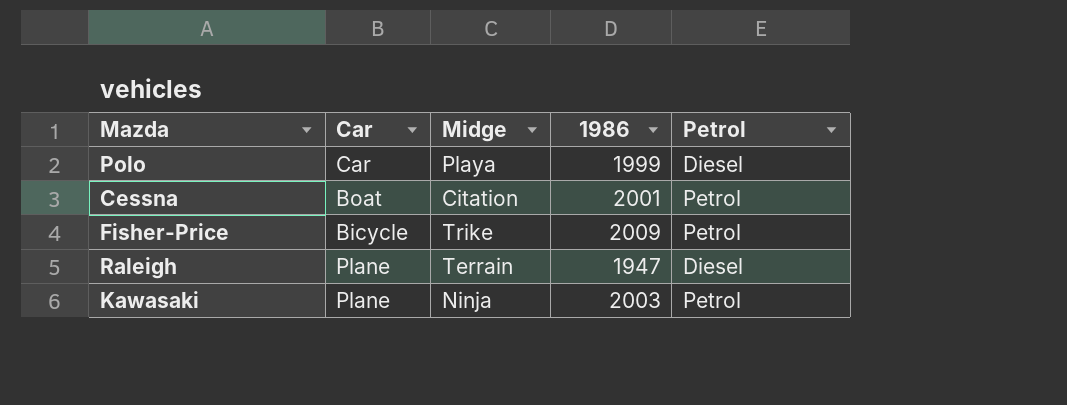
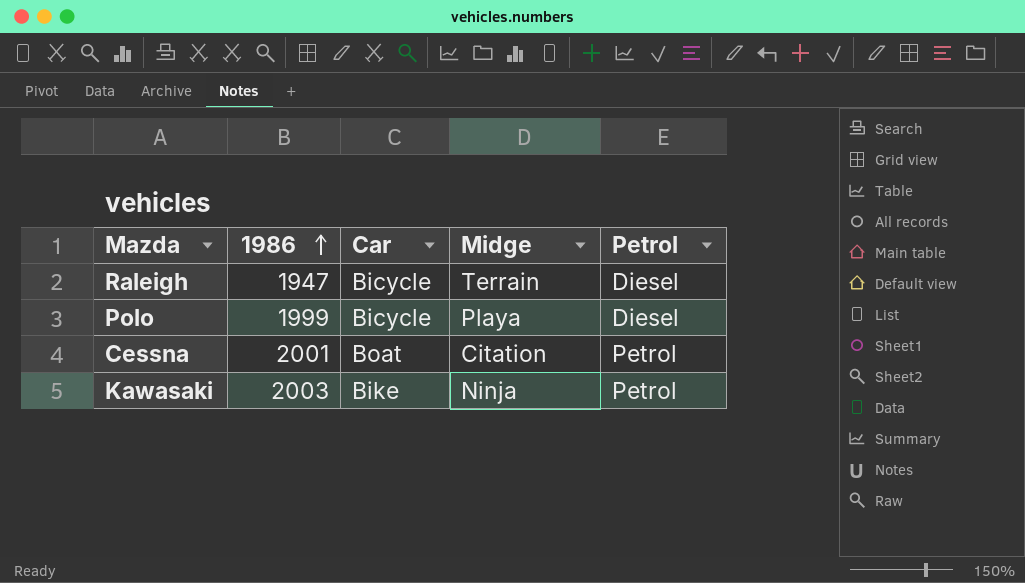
row order: none -> 1986 ascending
column 1986 | position: 4 -> 2
row Fisher-Price: Bicycle | Trike | 2009 | Petrol -> none
Raleigh | Car: Plane -> Bicycle
Polo | Car: Car -> Bicycle
Kawasaki | Car: Plane -> Bike

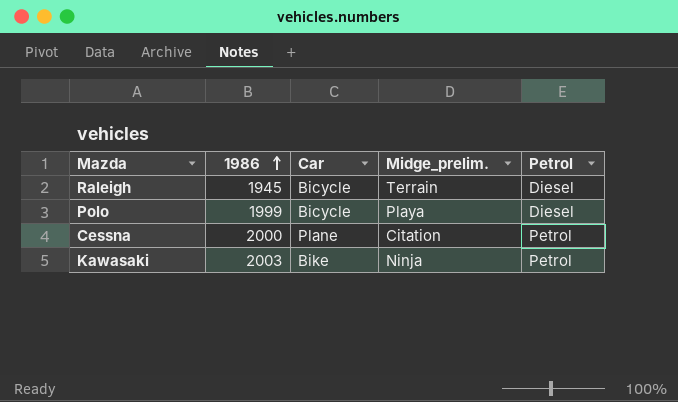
column name: Midge -> Midge_prelim.
Raleigh | 1986: 1947 -> 1945
Cessna | 1986: 2001 -> 2000
Cessna | Car: Boat -> Plane

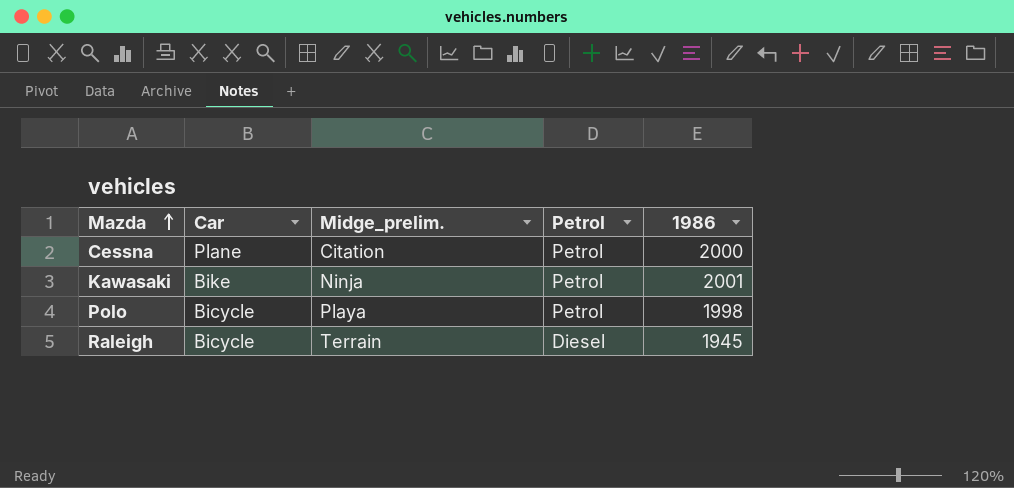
row order: 1986 ascending -> Mazda ascending
column 1986 | position: 2 -> 5
Kawasaki | 1986: 2003 -> 2001
Polo | Petrol: Diesel -> Petrol
Polo | 1986: 1999 -> 1998

